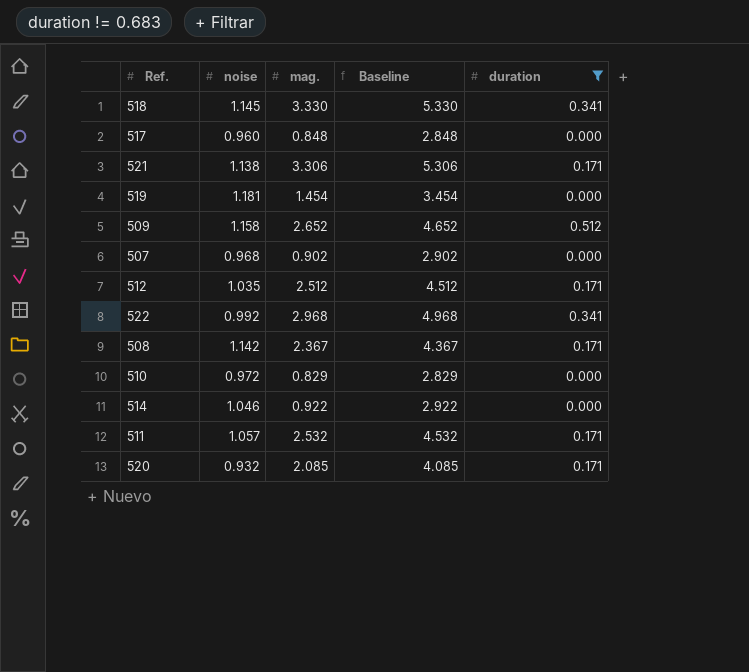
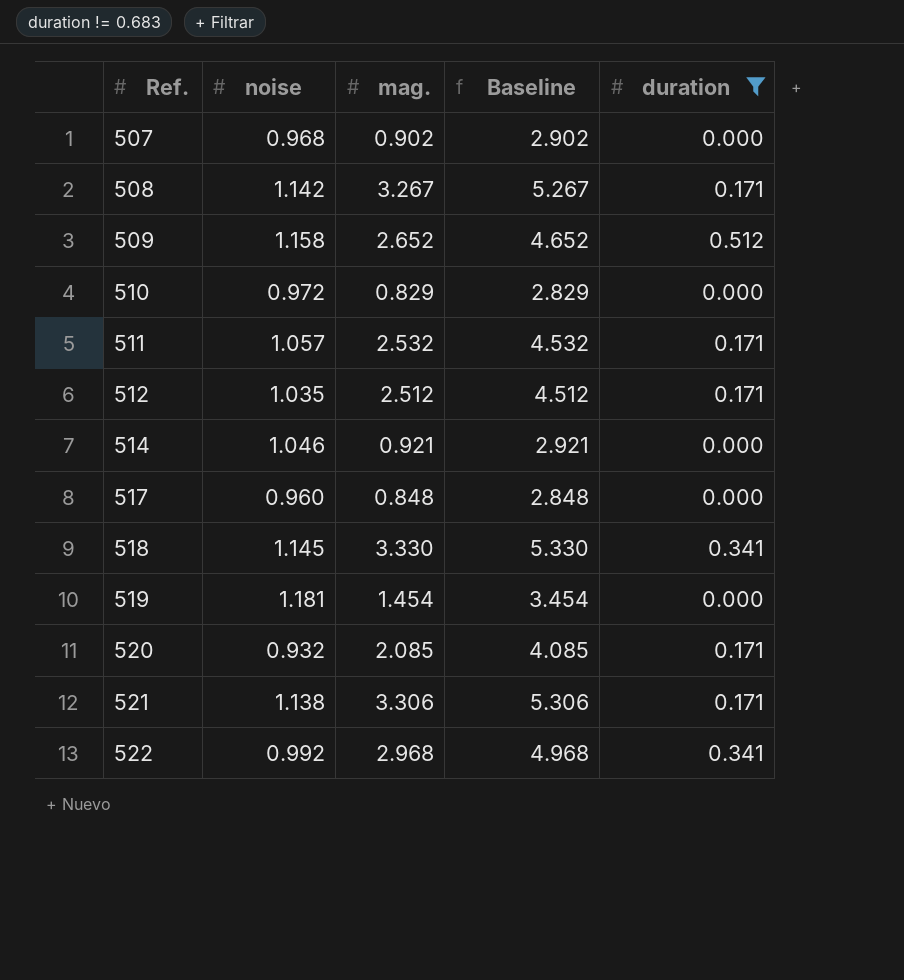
row order: none -> Ref. ascending
508 | mag.: 2.367 -> 3.267
508 | Baseline: 4.367 -> 5.267
514 | mag.: 0.922 -> 0.921
514 | Baseline: 2.922 -> 2.921

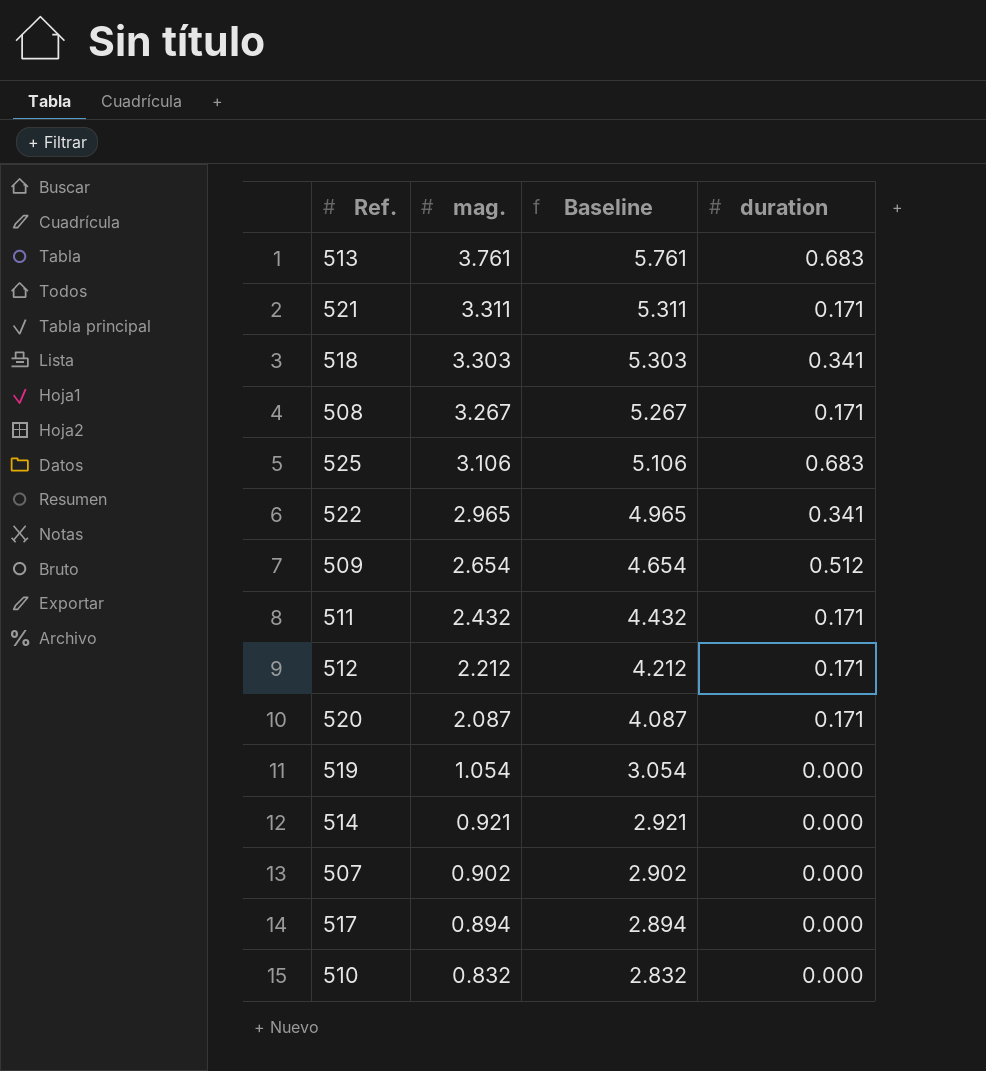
filter: duration != 0.683 -> none
row order: Ref. ascending -> mag. descending
column noise | position: 2 -> none
521 | mag.: 3.306 -> 3.311
521 | Baseline: 5.306 -> 5.311
518 | mag.: 3.330 -> 3.303
518 | Baseline: 5.330 -> 5.303
522 | mag.: 2.968 -> 2.965
522 | Baseline: 4.968 -> 4.965
509 | mag.: 2.652 -> 2.654
509 | Baseline: 4.652 -> 4.654
511 | mag.: 2.532 -> 2.432
511 | Baseline: 4.532 -> 4.432
512 | mag.: 2.512 -> 2.212
512 | Baseline: 4.512 -> 4.212
520 | mag.: 2.085 -> 2.087
520 | Baseline: 4.085 -> 4.087
519 | mag.: 1.454 -> 1.054
519 | Baseline: 3.454 -> 3.054
517 | mag.: 0.848 -> 0.894
517 | Baseline: 2.848 -> 2.894
510 | mag.: 0.829 -> 0.832
510 | Baseline: 2.829 -> 2.832

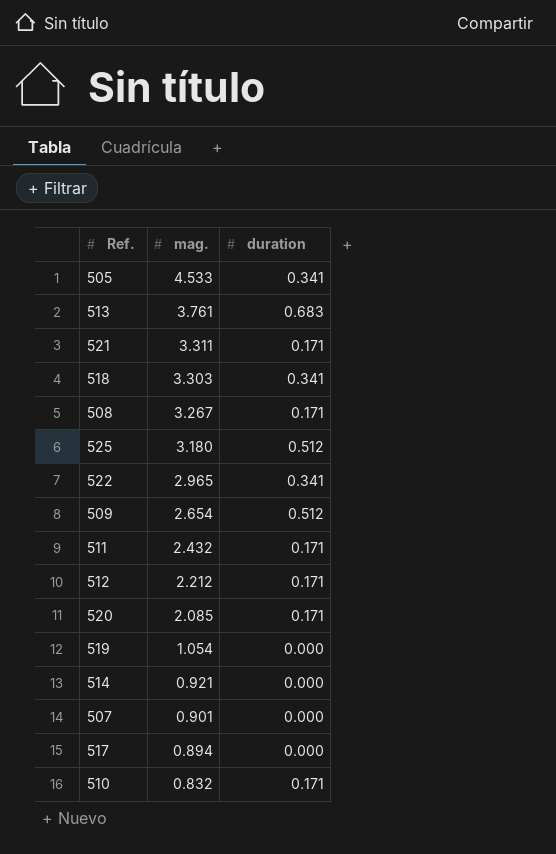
column Baseline | formula: [mag.] + 2 -> none
row 505: none -> 4.533 | 0.341
525 | mag.: 3.106 -> 3.180
525 | duration: 0.683 -> 0.512
520 | mag.: 2.087 -> 2.085
507 | mag.: 0.902 -> 0.901
510 | duration: 0.000 -> 0.171

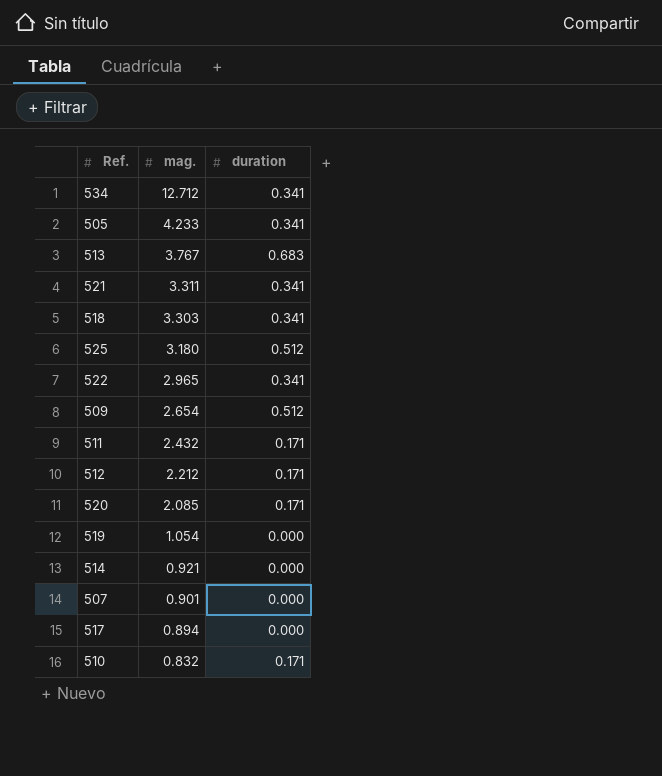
row 508: 3.267 | 0.171 -> none
row 534: none -> 12.712 | 0.341
505 | mag.: 4.533 -> 4.233
513 | mag.: 3.761 -> 3.767
521 | duration: 0.171 -> 0.341

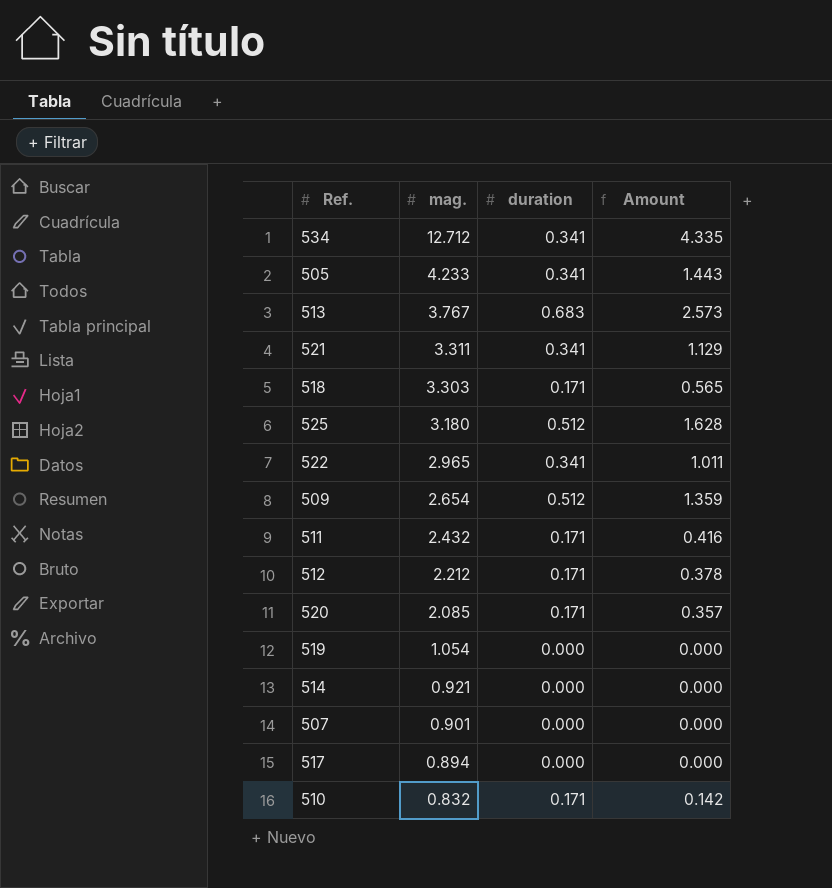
column Amount | formula: none -> [mag.] * [duration]
518 | duration: 0.341 -> 0.171

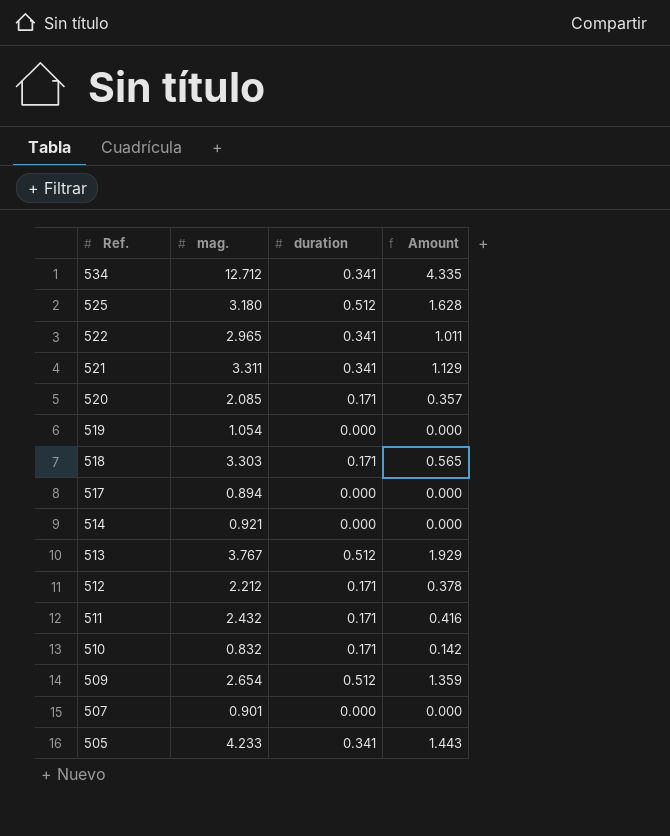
row order: mag. descending -> Ref. descending
513 | duration: 0.683 -> 0.512
513 | Amount: 2.573 -> 1.929

